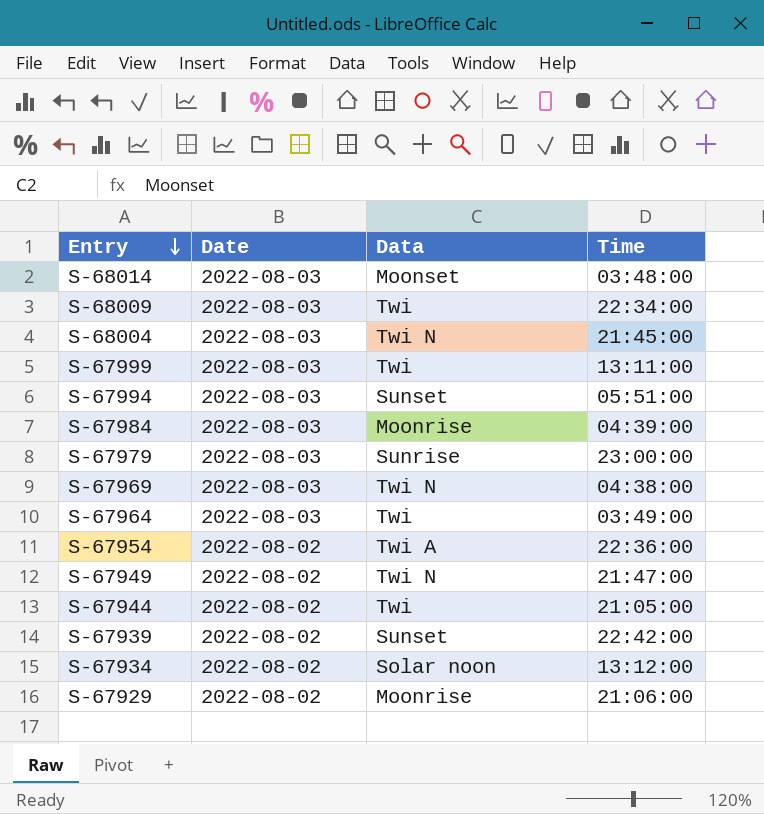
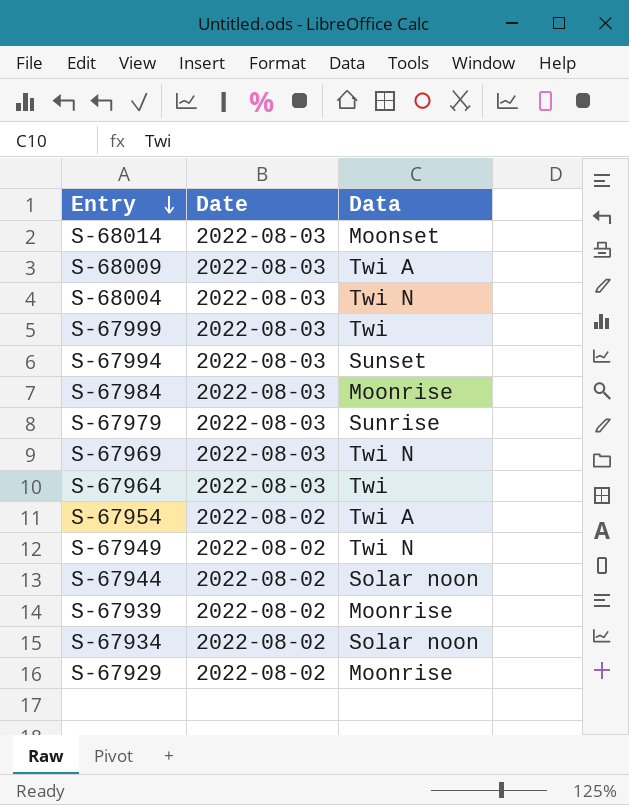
column Time | position: 4 -> none
S-68009 | Data: Twi -> Twi A
S-67944 | Data: Twi -> Solar noon
S-67939 | Data: Sunset -> Moonrise

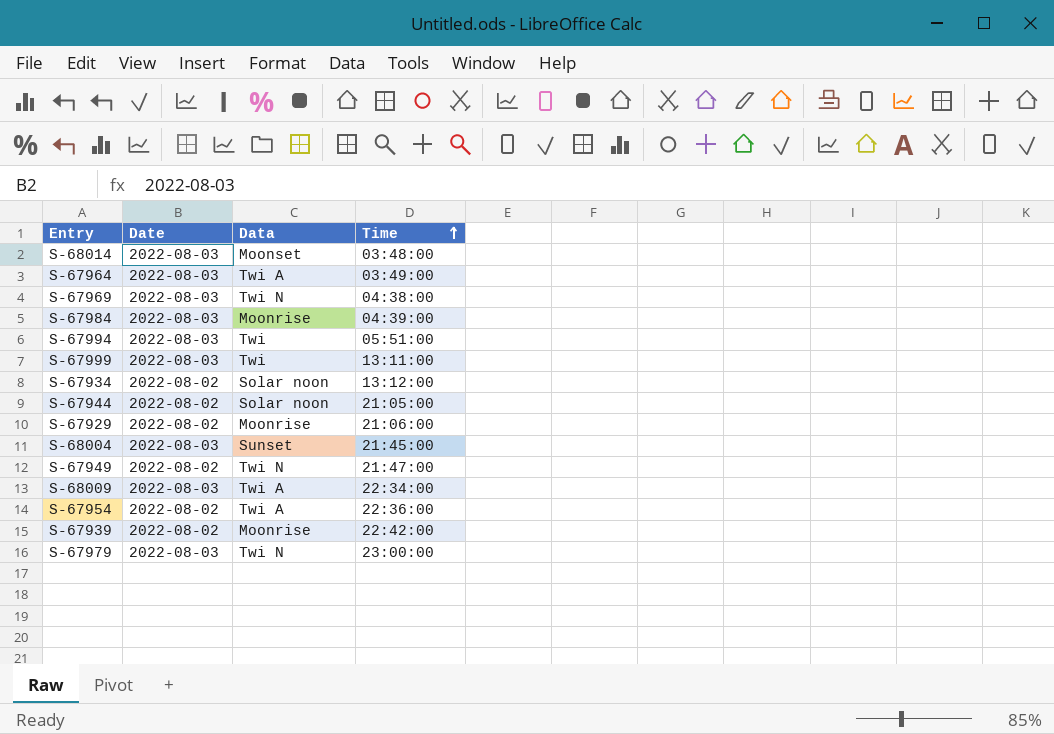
row order: Entry descending -> Time ascending
column Time | position: none -> 4
S-67964 | Data: Twi -> Twi A
S-67994 | Data: Sunset -> Twi
S-68004 | Data: Twi N -> Sunset
S-67979 | Data: Sunrise -> Twi N

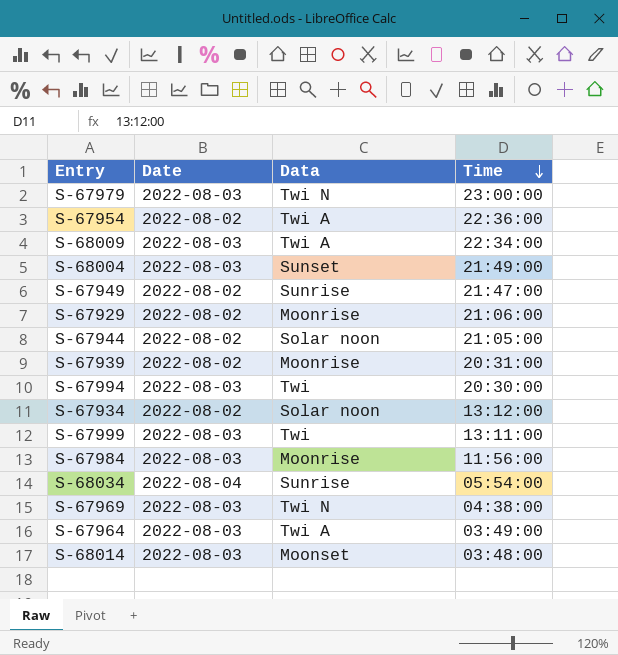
row order: Time ascending -> Time descending
S-68004 | Time: 21:45:00 -> 21:49:00
S-67949 | Data: Twi N -> Sunrise
S-67939 | Time: 22:42:00 -> 20:31:00
S-67994 | Time: 05:51:00 -> 20:30:00
S-67984 | Time: 04:39:00 -> 11:56:00
row S-68034: none -> 2022-08-04 | Sunrise | 05:54:00

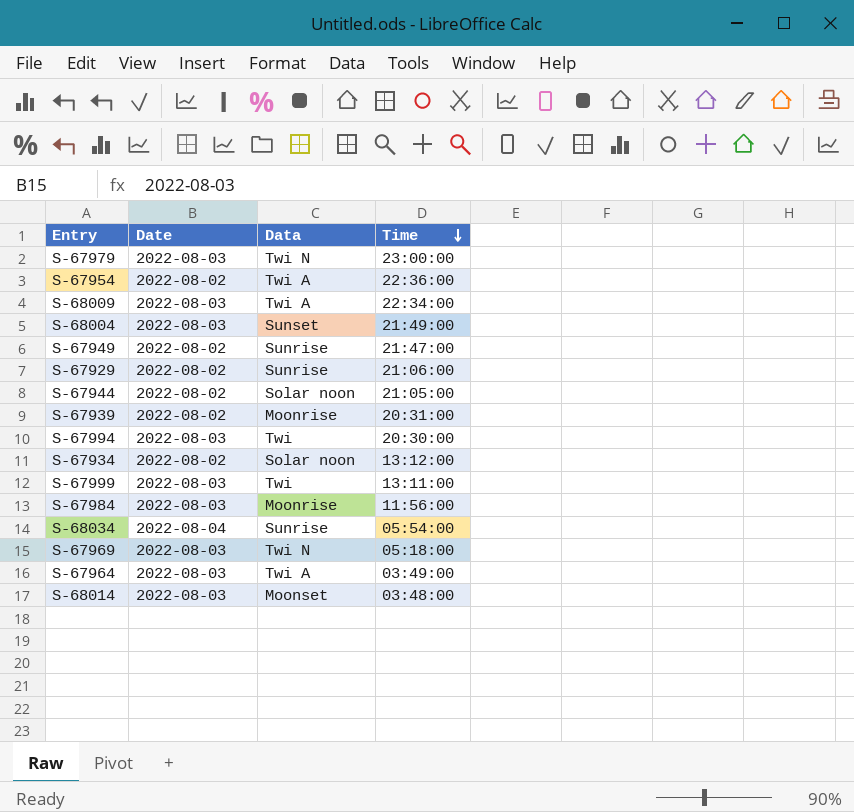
S-67929 | Data: Moonrise -> Sunrise
S-67969 | Time: 04:38:00 -> 05:18:00

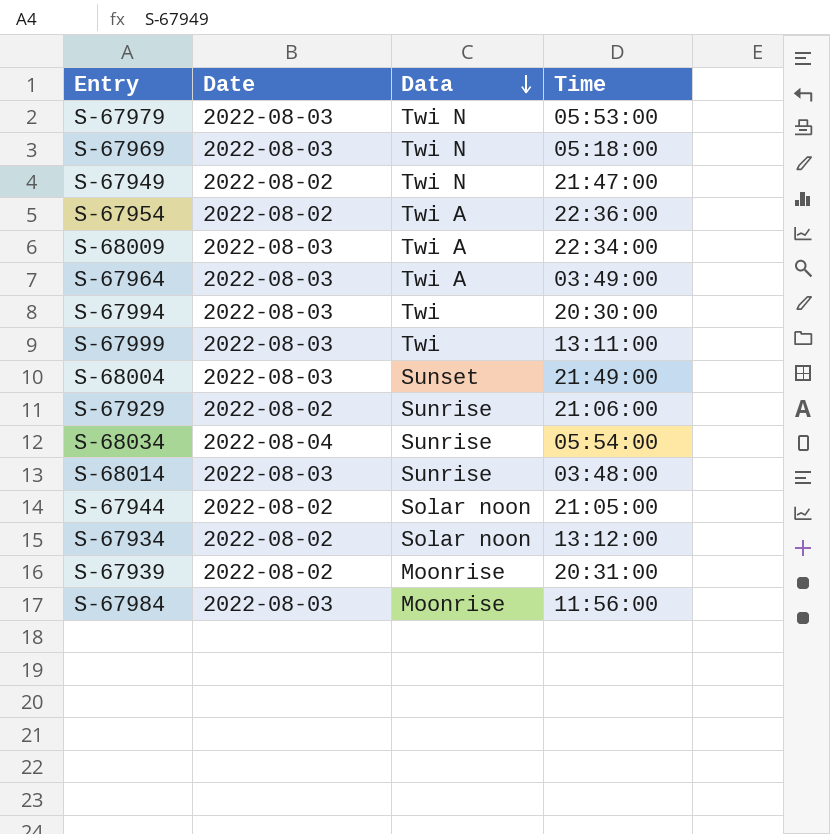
row order: Time descending -> Data descending
S-67979 | Time: 23:00:00 -> 05:53:00
S-67949 | Data: Sunrise -> Twi N
S-68014 | Data: Moonset -> Sunrise

